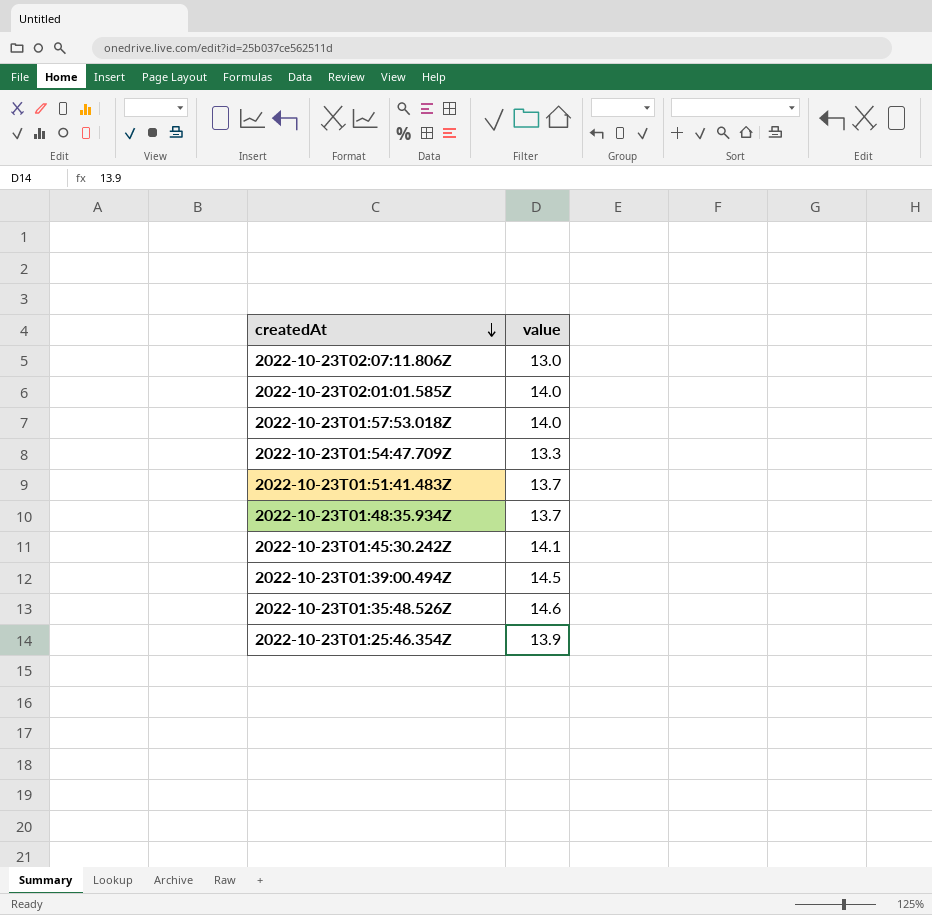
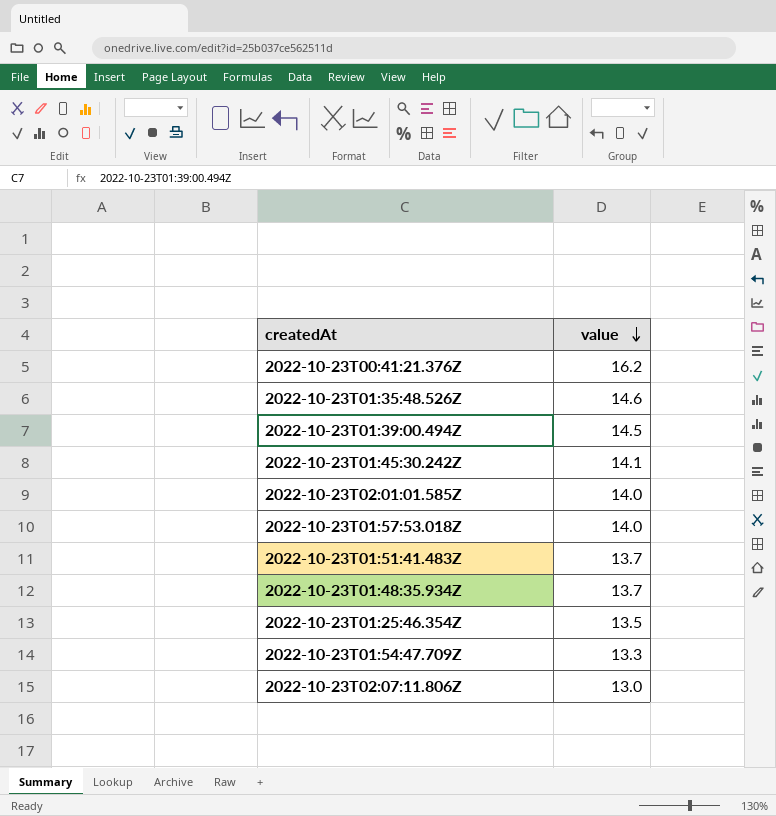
row order: createdAt descending -> value descending
row 2022-10-23T00:41:21.376Z: none -> 16.2
2022-10-23T01:25:46.354Z | value: 13.9 -> 13.5

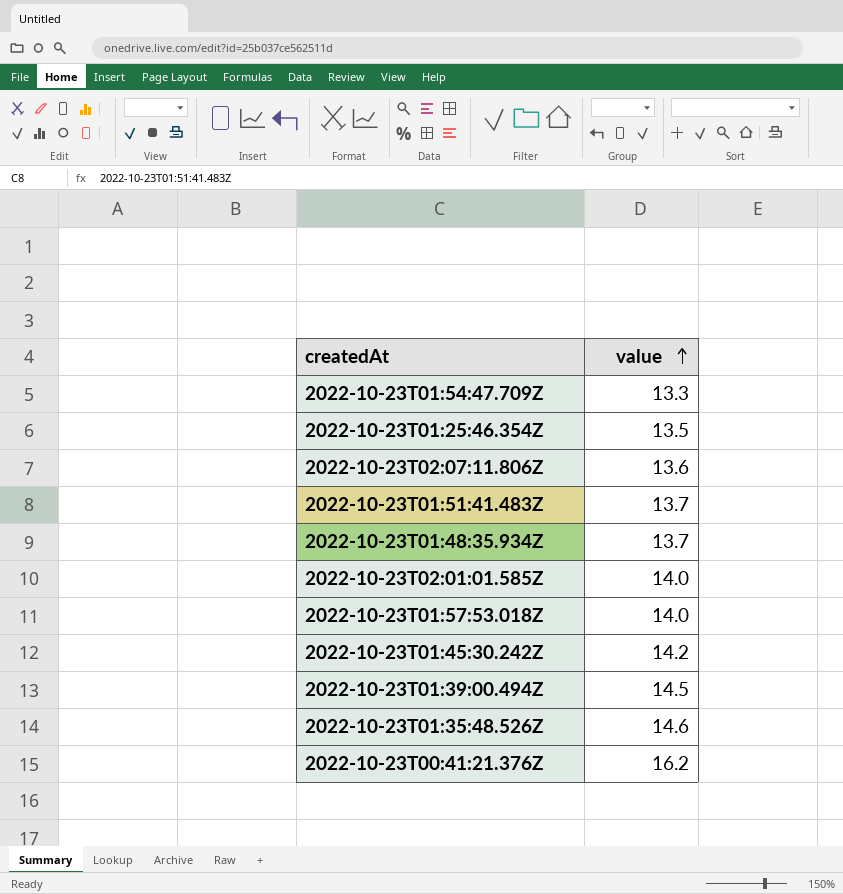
row order: value descending -> value ascending
2022-10-23T02:07:11.806Z | value: 13.0 -> 13.6
2022-10-23T01:45:30.242Z | value: 14.1 -> 14.2

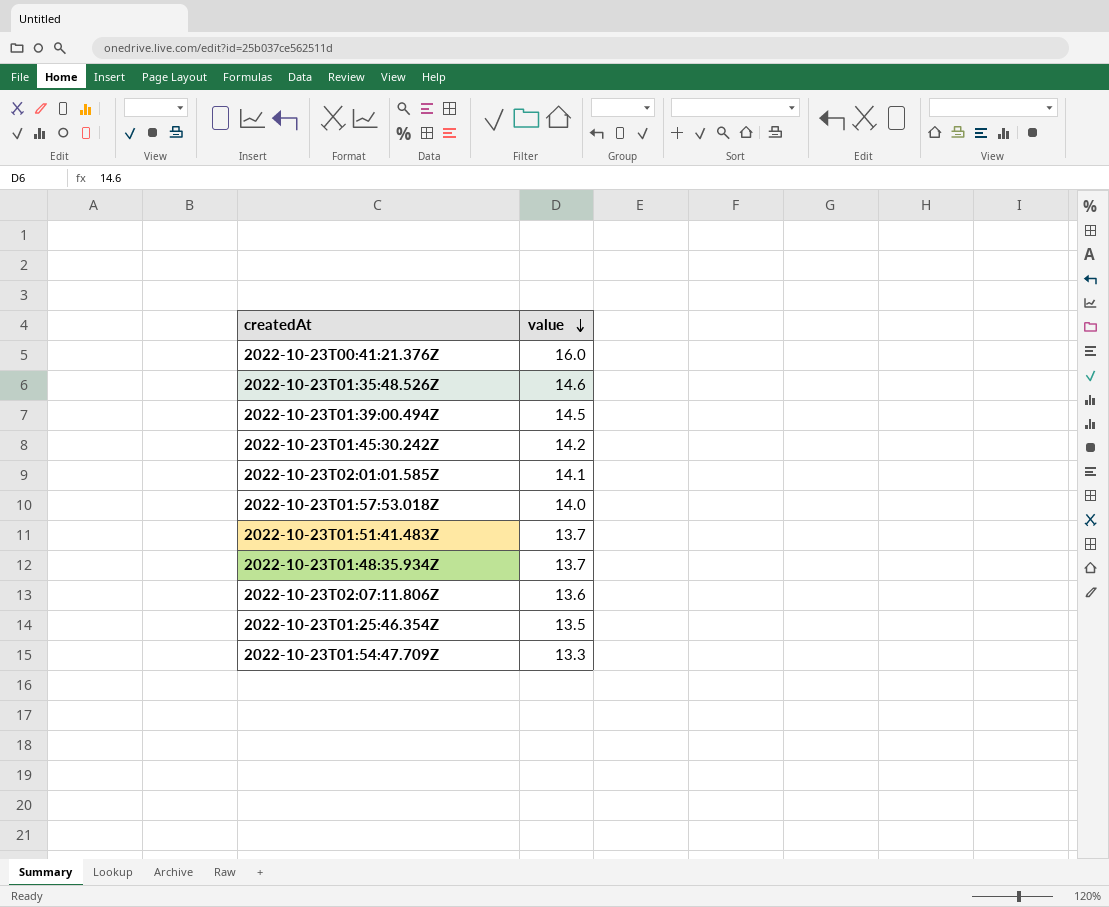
row order: value ascending -> value descending
2022-10-23T00:41:21.376Z | value: 16.2 -> 16.0
2022-10-23T02:01:01.585Z | value: 14.0 -> 14.1

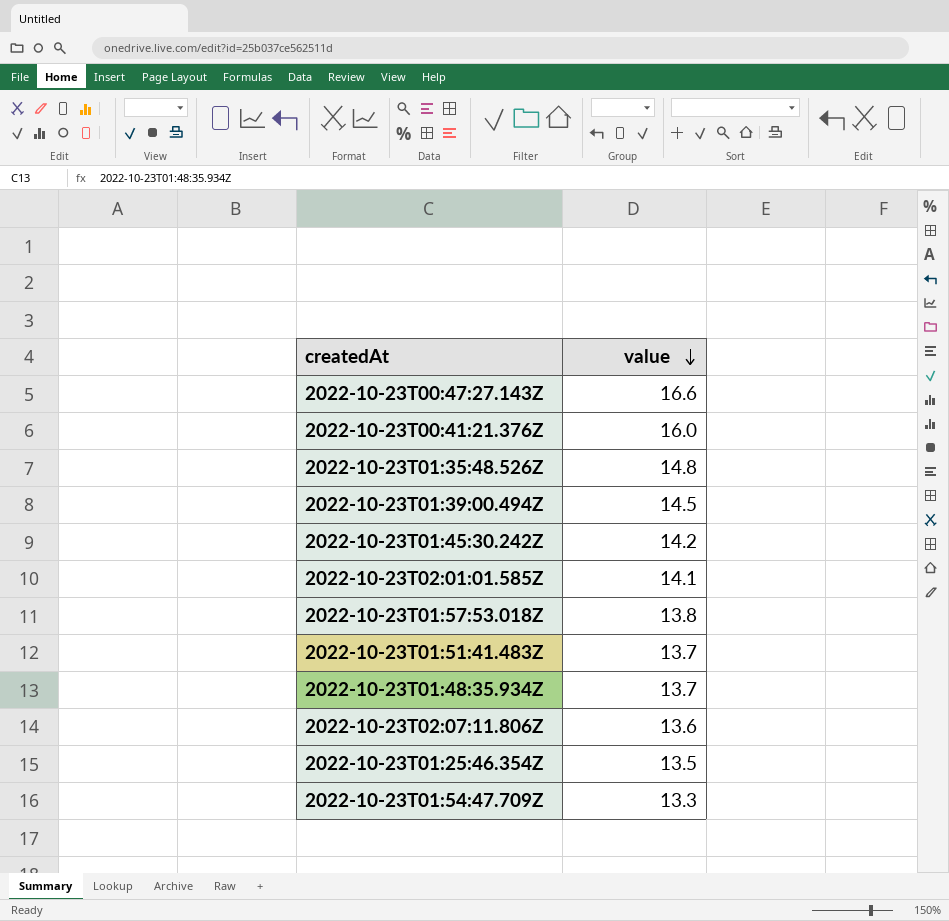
row 2022-10-23T00:47:27.143Z: none -> 16.6
2022-10-23T01:35:48.526Z | value: 14.6 -> 14.8
2022-10-23T01:57:53.018Z | value: 14.0 -> 13.8

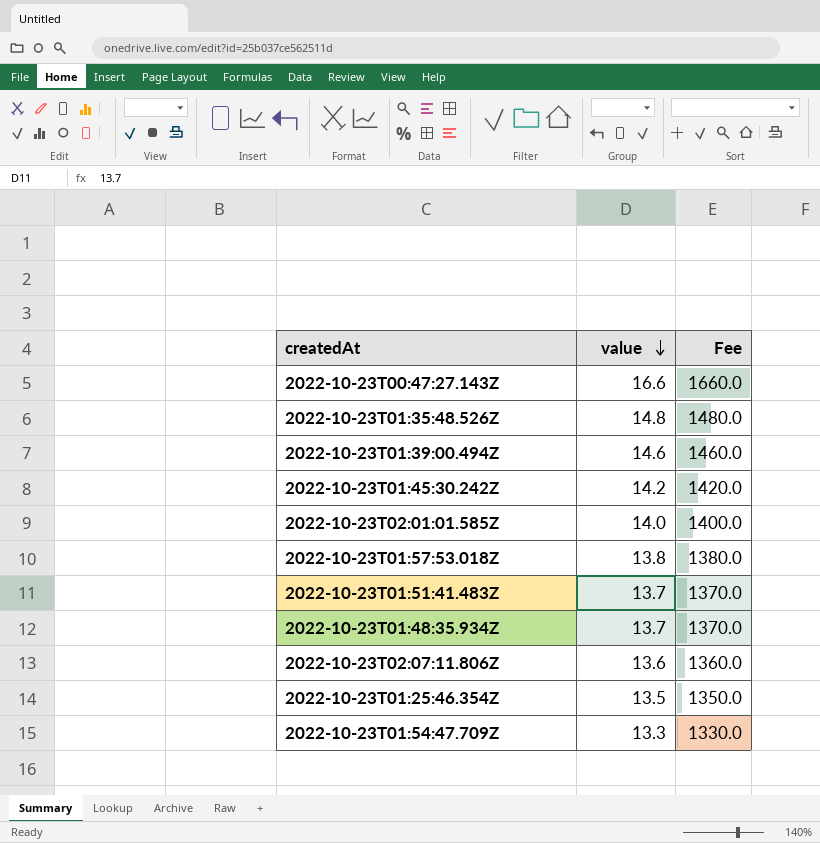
column Fee | formula: none -> [value] * 100
row 2022-10-23T00:41:21.376Z: 16.0 -> none
2022-10-23T01:39:00.494Z | value: 14.5 -> 14.6
2022-10-23T02:01:01.585Z | value: 14.1 -> 14.0

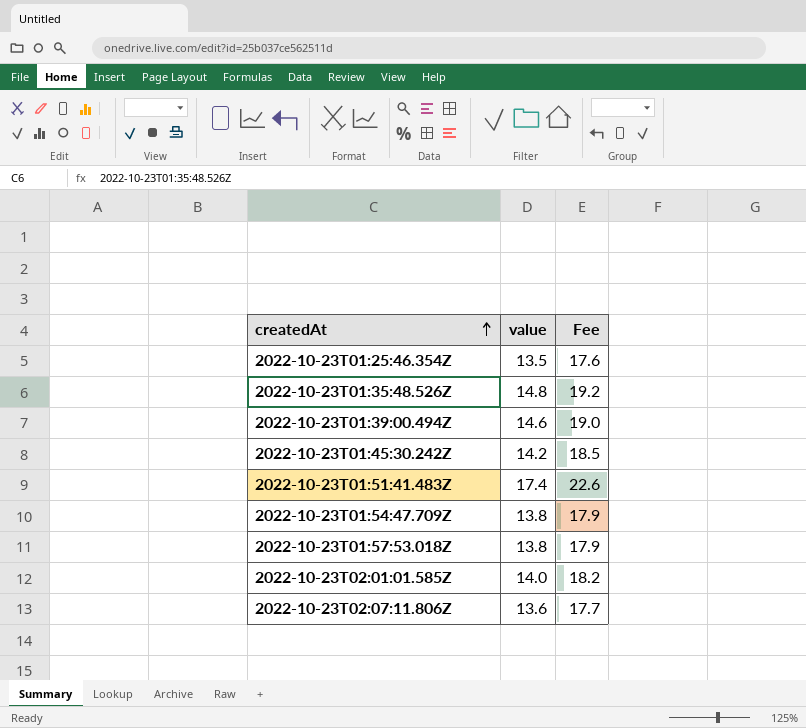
row order: value descending -> createdAt ascending
column Fee | formula: [value] * 100 -> [value] * 1.3
row 2022-10-23T00:47:27.143Z: 16.6 | 1660.0 -> none
row 2022-10-23T01:48:35.934Z: 13.7 | 1370.0 -> none
2022-10-23T01:51:41.483Z | value: 13.7 -> 17.4
2022-10-23T01:54:47.709Z | value: 13.3 -> 13.8

